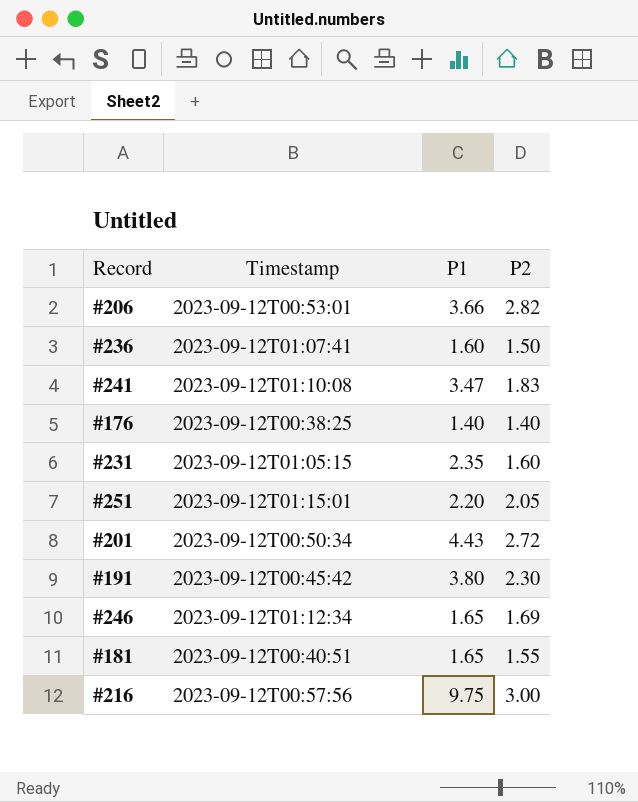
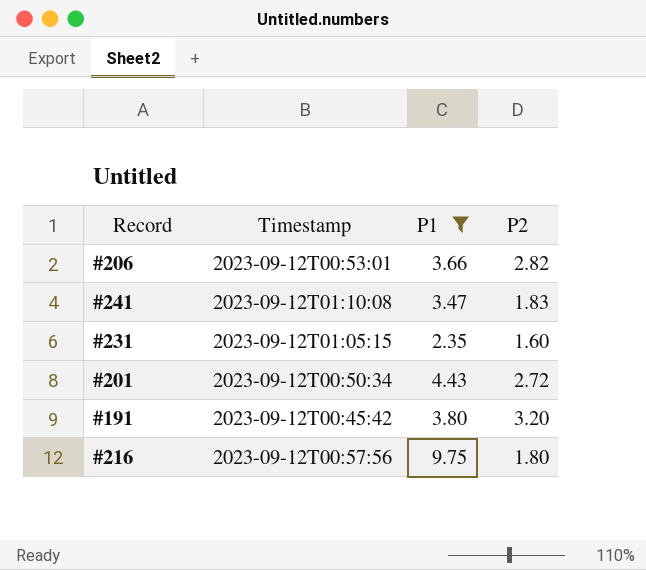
filter: none -> P1 >= 2.35
#191 | P2: 2.30 -> 3.20
#216 | P2: 3.00 -> 1.80

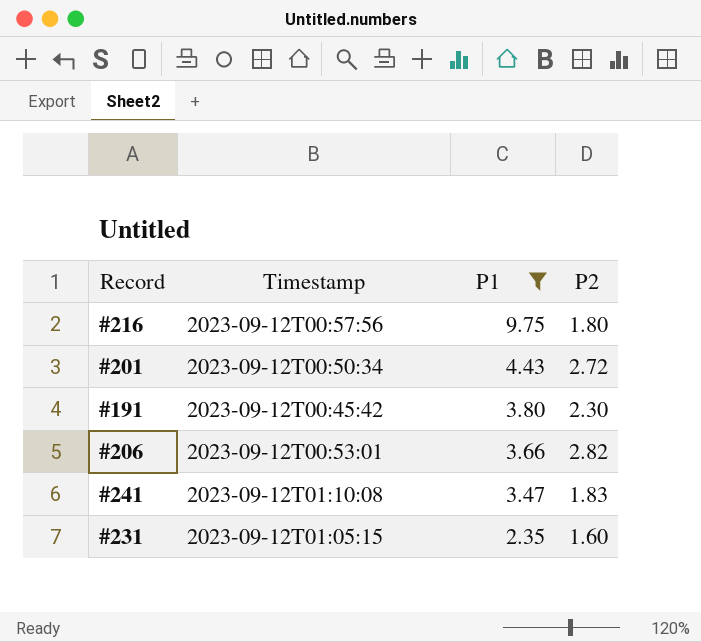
row order: none -> P1 descending
#191 | P2: 3.20 -> 2.30

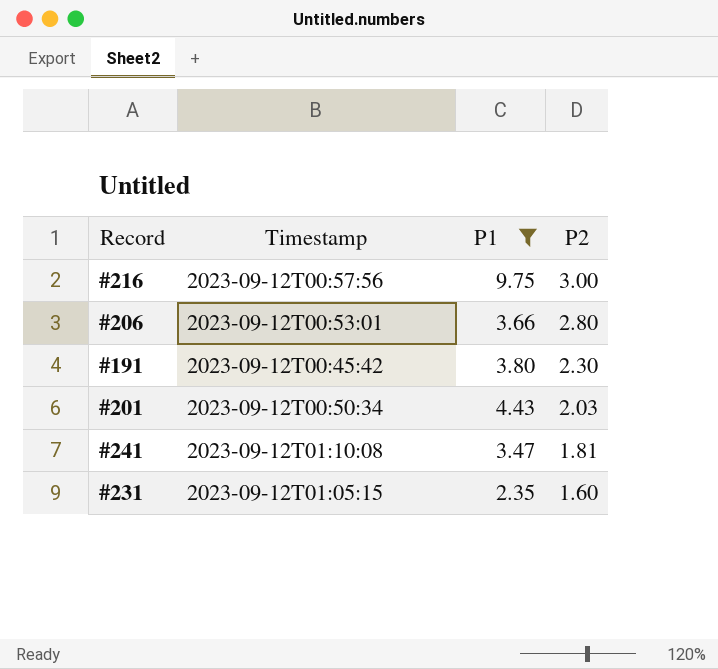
row order: P1 descending -> P2 descending
#216 | P2: 1.80 -> 3.00
#206 | P2: 2.82 -> 2.80
#201 | P2: 2.72 -> 2.03
#241 | P2: 1.83 -> 1.81

